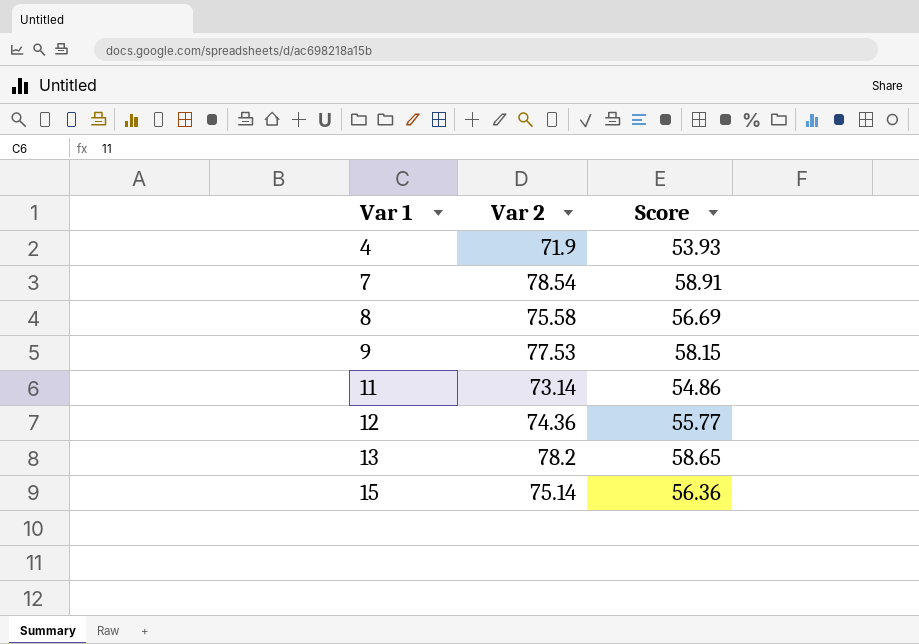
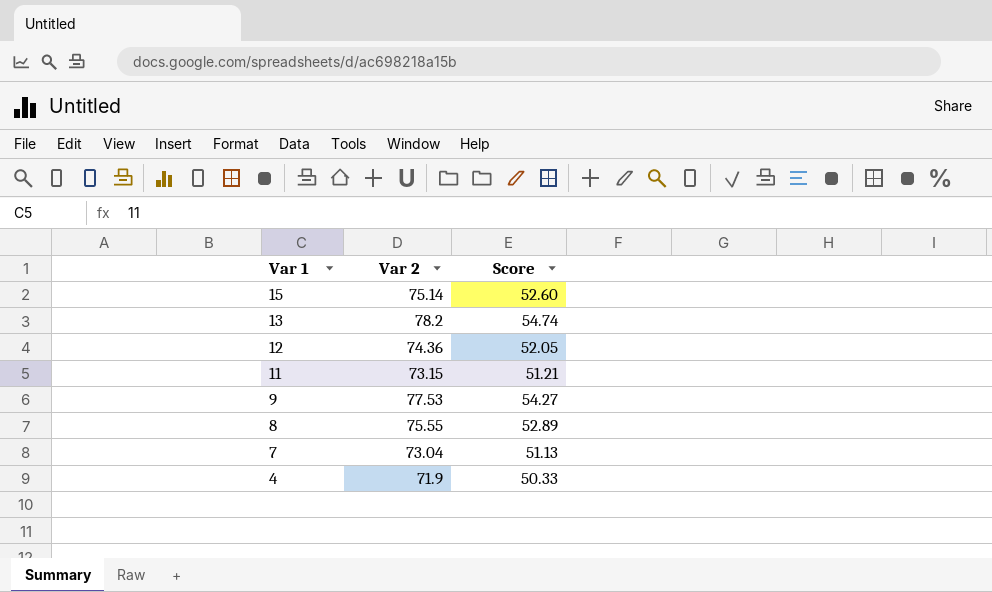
row order: Var 1 ascending -> Var 1 descending
column Score | formula: [Var 2] * 0.75 -> [Var 2] * 0.7
11 | Var 2: 73.14 -> 73.15
8 | Var 2: 75.58 -> 75.55
7 | Var 2: 78.54 -> 73.04

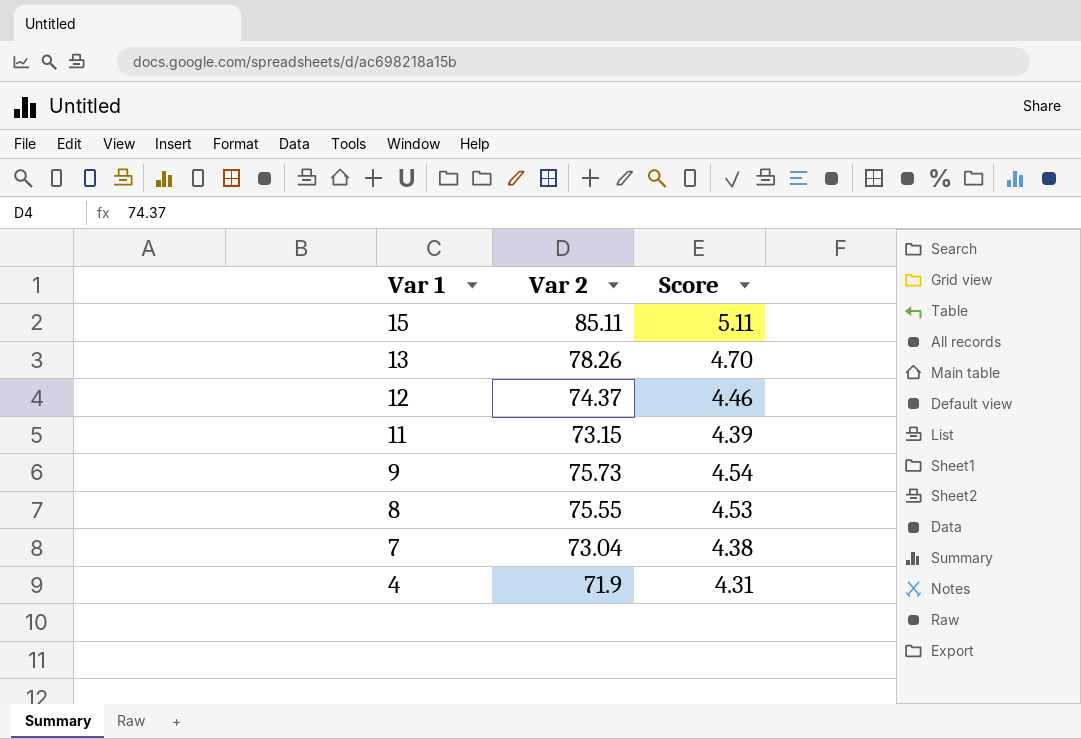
column Score | formula: [Var 2] * 0.7 -> [Var 2] * 0.06
15 | Var 2: 75.14 -> 85.11
13 | Var 2: 78.2 -> 78.26
12 | Var 2: 74.36 -> 74.37
9 | Var 2: 77.53 -> 75.73

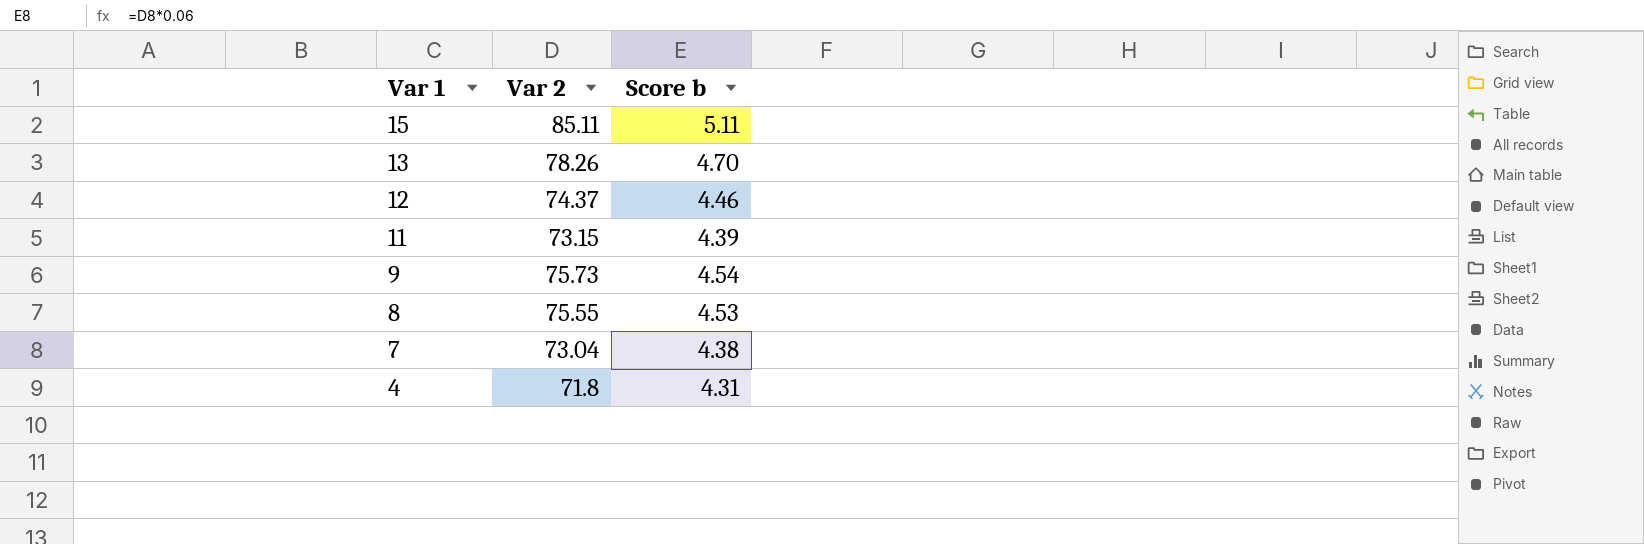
column name: Score -> Score b
4 | Var 2: 71.9 -> 71.8

